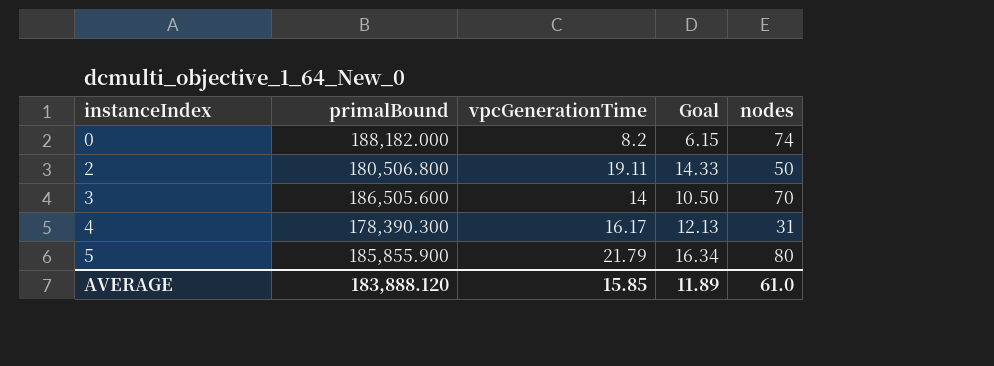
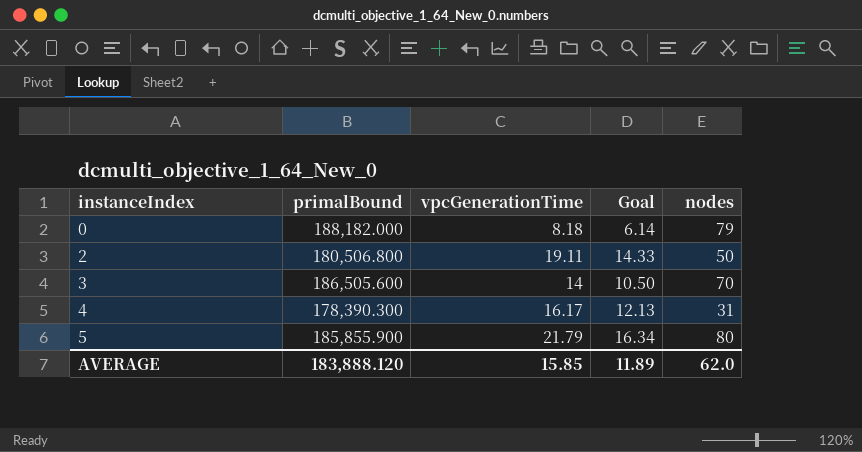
0 | vpcGenerationTime: 8.2 -> 8.18
0 | Goal: 6.15 -> 6.14
0 | nodes: 74 -> 79
AVERAGE | nodes: 61.0 -> 62.0

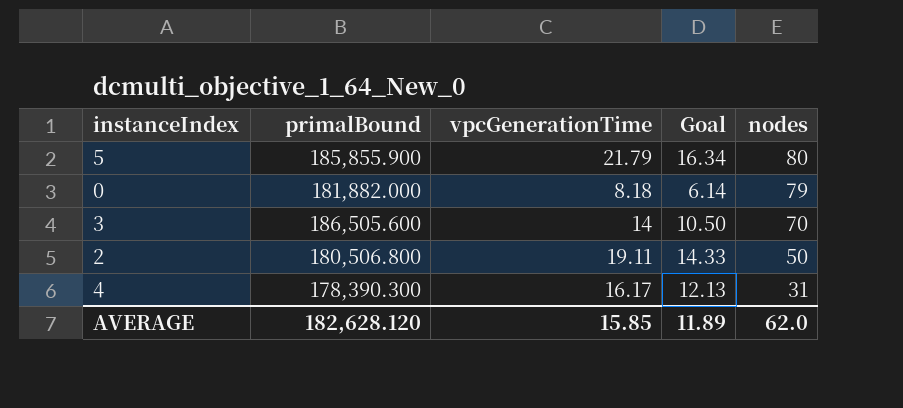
row order: instanceIndex ascending -> nodes descending
0 | primalBound: 188,182.000 -> 181,882.000
AVERAGE | primalBound: 183,888.120 -> 182,628.120

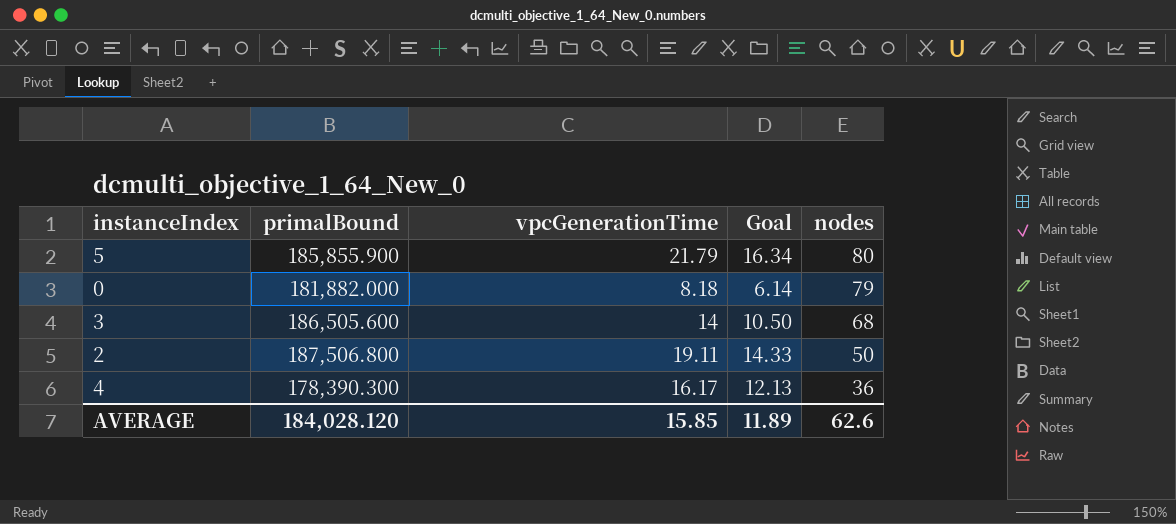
3 | nodes: 70 -> 68
2 | primalBound: 180,506.800 -> 187,506.800
4 | nodes: 31 -> 36
AVERAGE | primalBound: 182,628.120 -> 184,028.120
AVERAGE | nodes: 62.0 -> 62.6

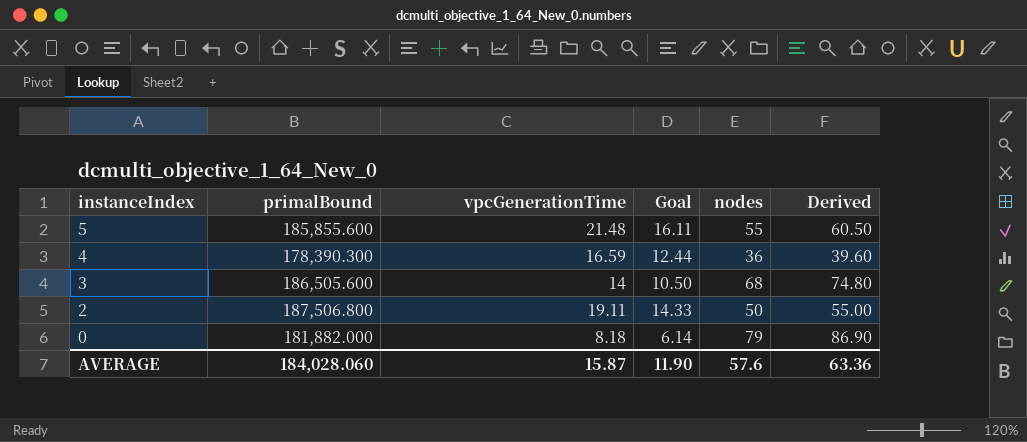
row order: nodes descending -> instanceIndex descending
column Derived | formula: none -> [nodes] * 1.1
5 | primalBound: 185,855.900 -> 185,855.600
5 | vpcGenerationTime: 21.79 -> 21.48
5 | Goal: 16.34 -> 16.11
5 | nodes: 80 -> 55
4 | vpcGenerationTime: 16.17 -> 16.59
4 | Goal: 12.13 -> 12.44
AVERAGE | primalBound: 184,028.120 -> 184,028.060
AVERAGE | vpcGenerationTime: 15.85 -> 15.87
AVERAGE | Goal: 11.89 -> 11.90
AVERAGE | nodes: 62.6 -> 57.6

